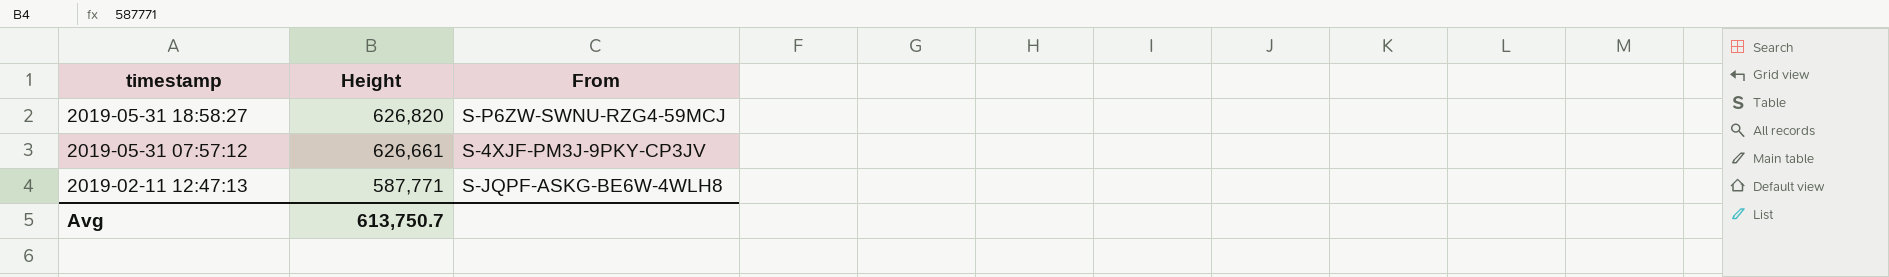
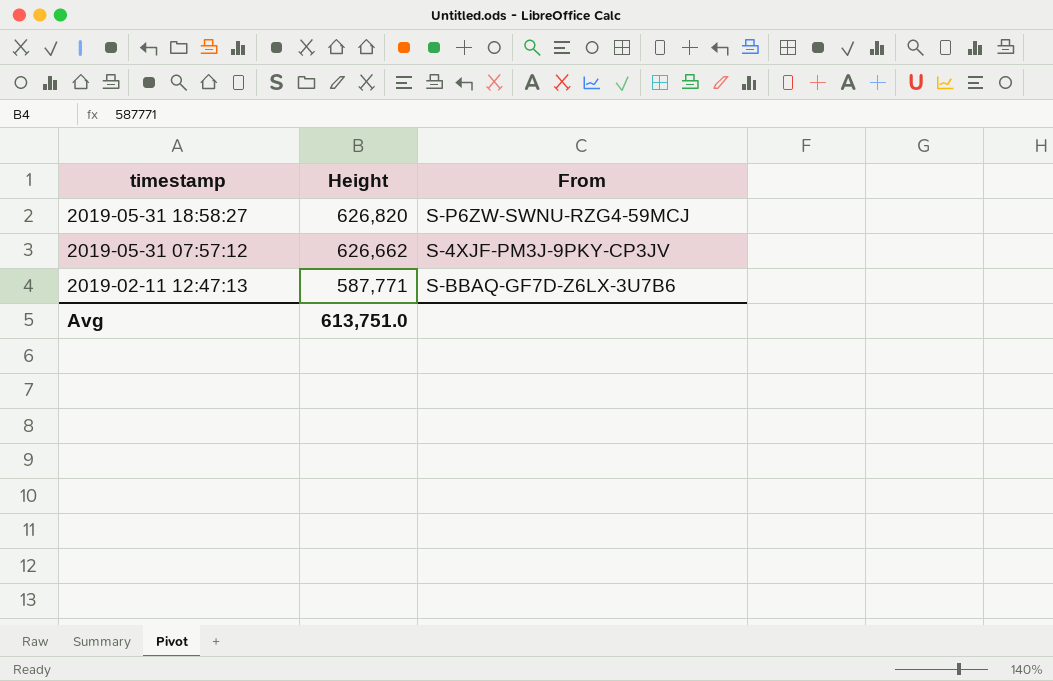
2019-05-31 07:57:12 | Height: 626,661 -> 626,662
2019-02-11 12:47:13 | From: S-JQPF-ASKG-BE6W-4WLH8 -> S-BBAQ-GF7D-Z6LX-3U7B6
Avg | Height: 613,750.7 -> 613,751.0

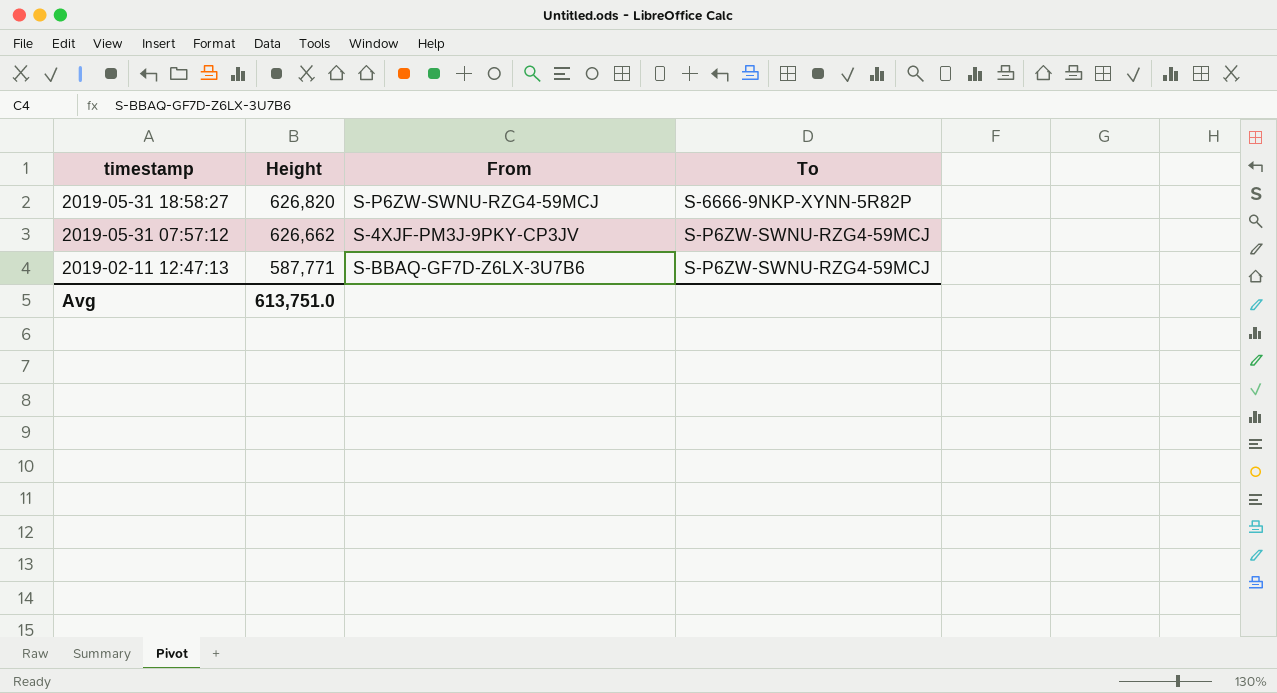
column To | position: none -> 4

